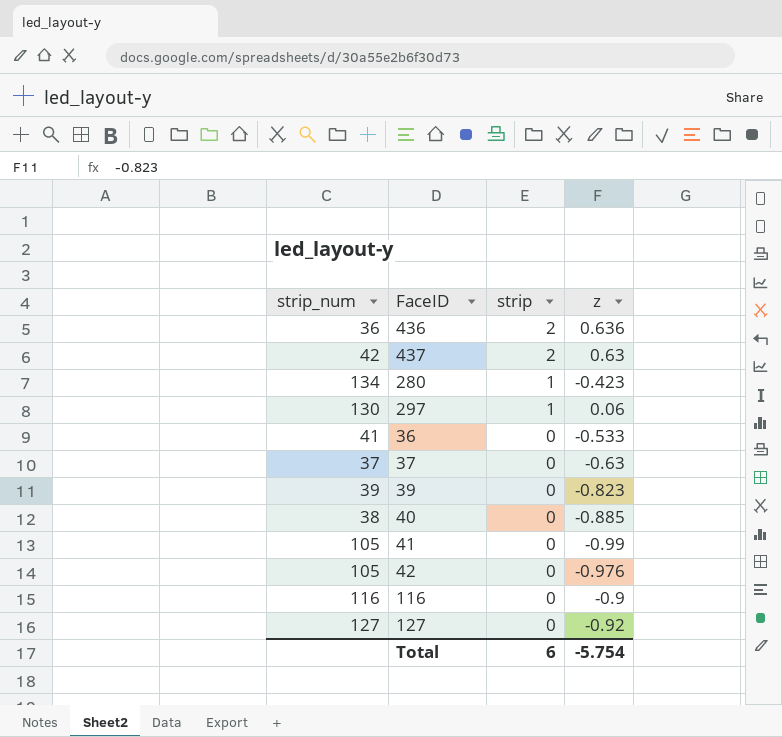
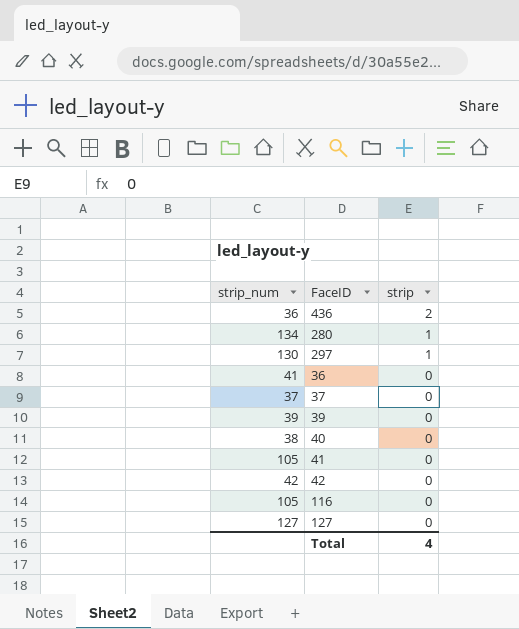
column z | position: 4 -> none
row 437: 42 | 2 | 0.63 -> none
42 | strip_num: 105 -> 42
116 | strip_num: 116 -> 105
Total | strip: 6 -> 4

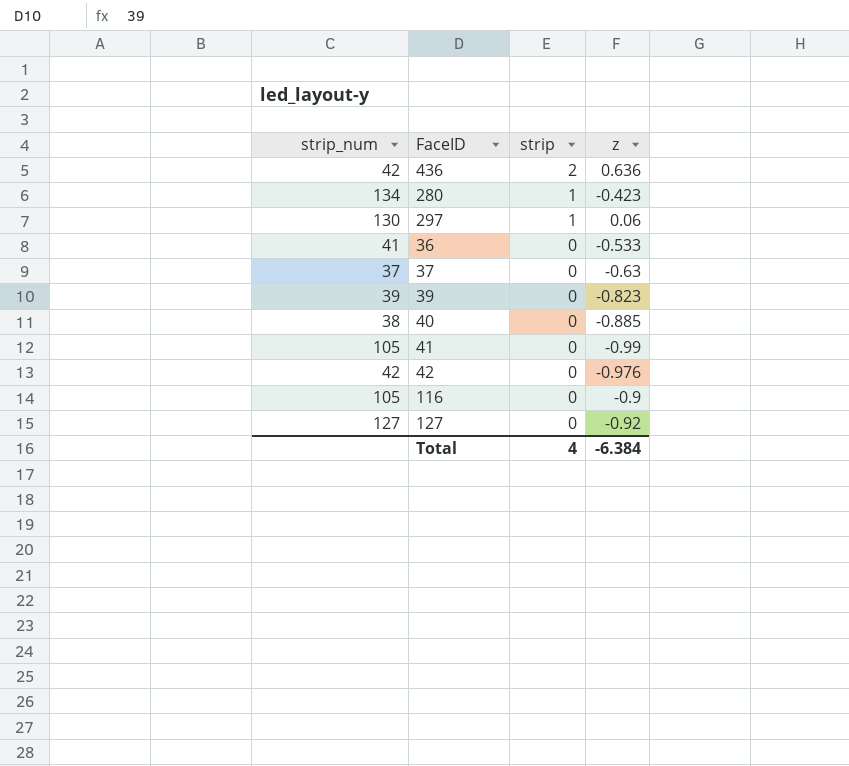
column z | position: none -> 4
436 | strip_num: 36 -> 42

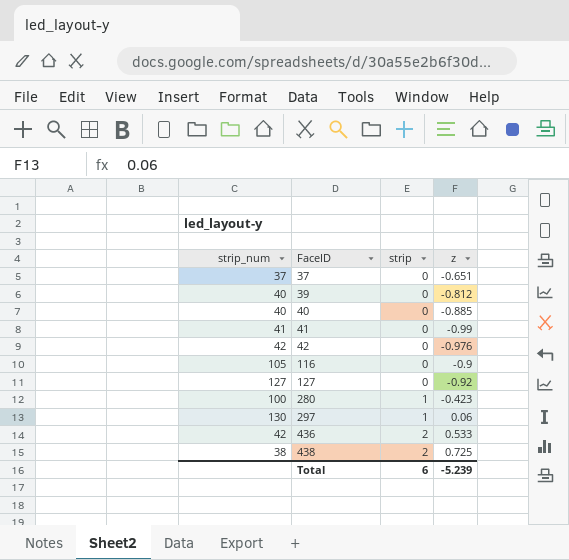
row order: strip descending -> FaceID ascending
row 36: 41 | 0 | -0.533 -> none
37 | z: -0.63 -> -0.651
39 | strip_num: 39 -> 40
39 | z: -0.823 -> -0.812
40 | strip_num: 38 -> 40
41 | strip_num: 105 -> 41
280 | strip_num: 134 -> 100
436 | z: 0.636 -> 0.533
row 438: none -> 38 | 2 | 0.725
Total | strip: 4 -> 6
Total | z: -6.384 -> -5.239

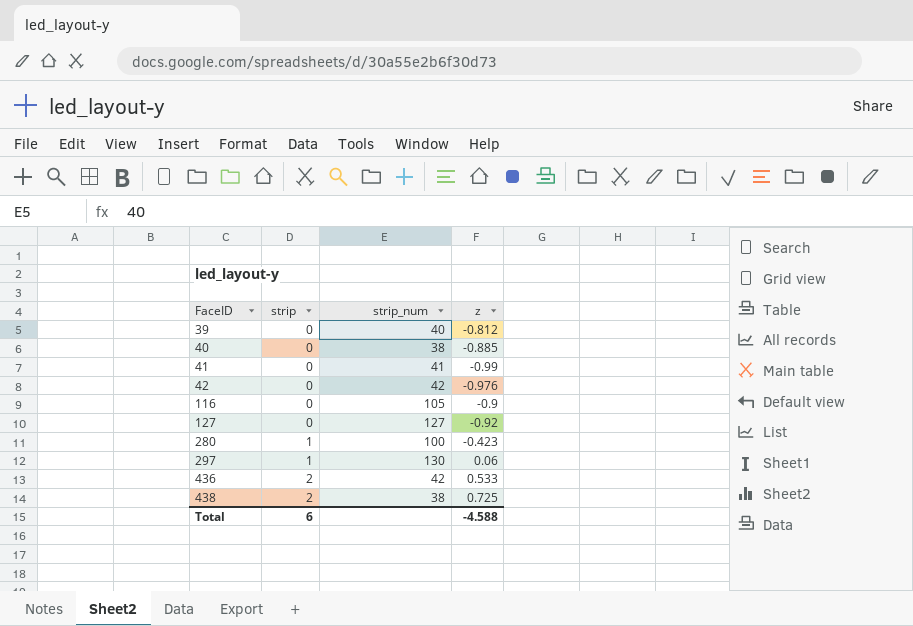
column strip_num | position: 1 -> 3
row 37: 37 | 0 | -0.651 -> none
40 | strip_num: 40 -> 38
Total | z: -5.239 -> -4.588

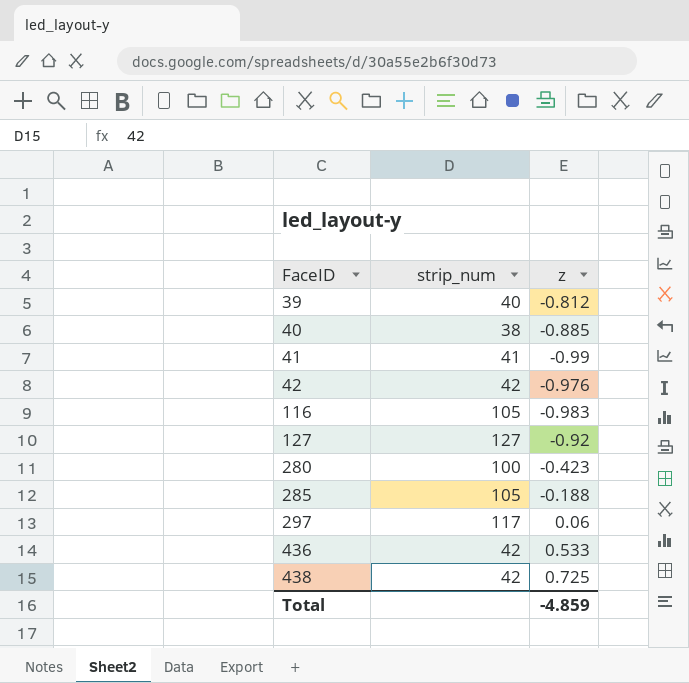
column strip | position: 2 -> none
116 | z: -0.9 -> -0.983
row 285: none -> 105 | -0.188
297 | strip_num: 130 -> 117
438 | strip_num: 38 -> 42
Total | z: -4.588 -> -4.859

